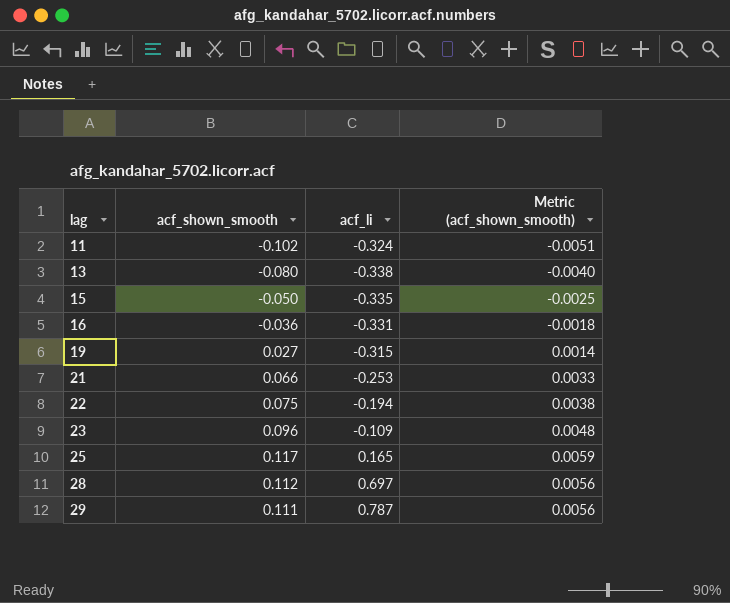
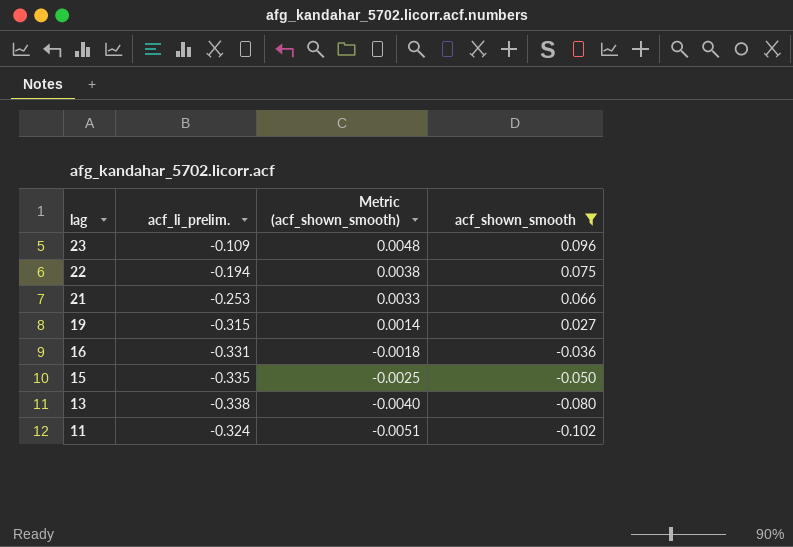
filter: none -> acf_shown_smooth <= 0.096
row order: lag ascending -> lag descending
column name: acf_li -> acf_li_prelim.
column acf_shown_smooth | position: 2 -> 4

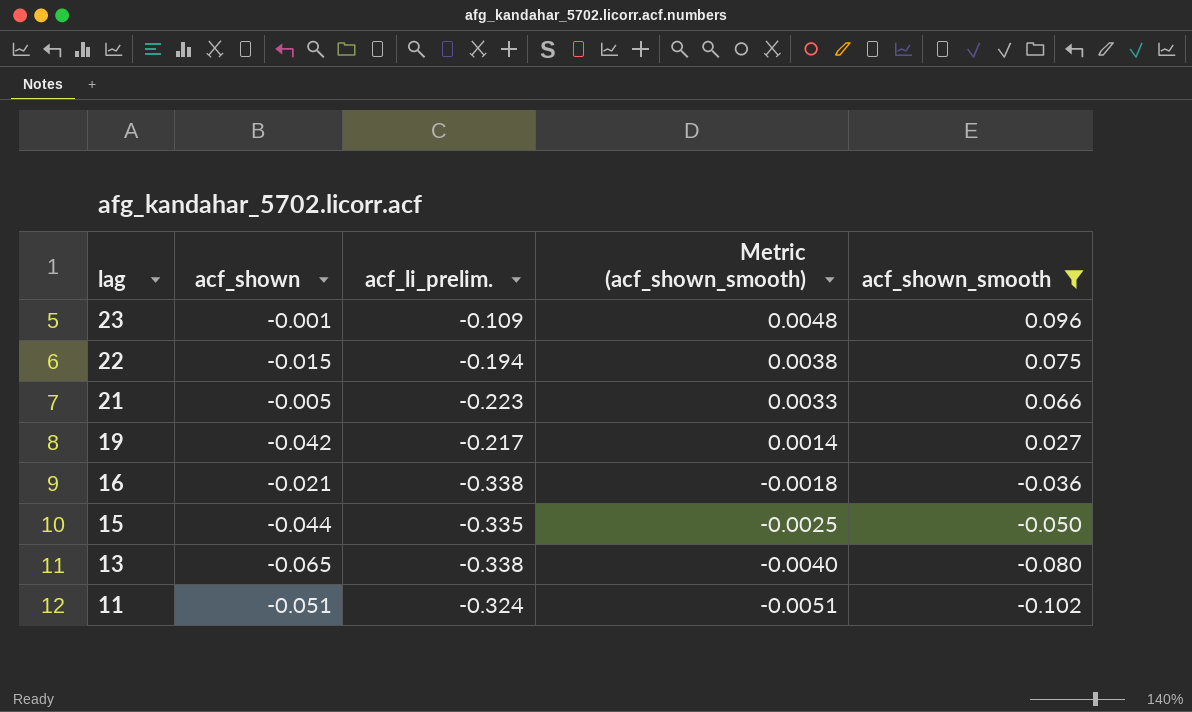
column acf_shown | position: none -> 2
21 | acf_li_prelim.: -0.253 -> -0.223
19 | acf_li_prelim.: -0.315 -> -0.217
16 | acf_li_prelim.: -0.331 -> -0.338

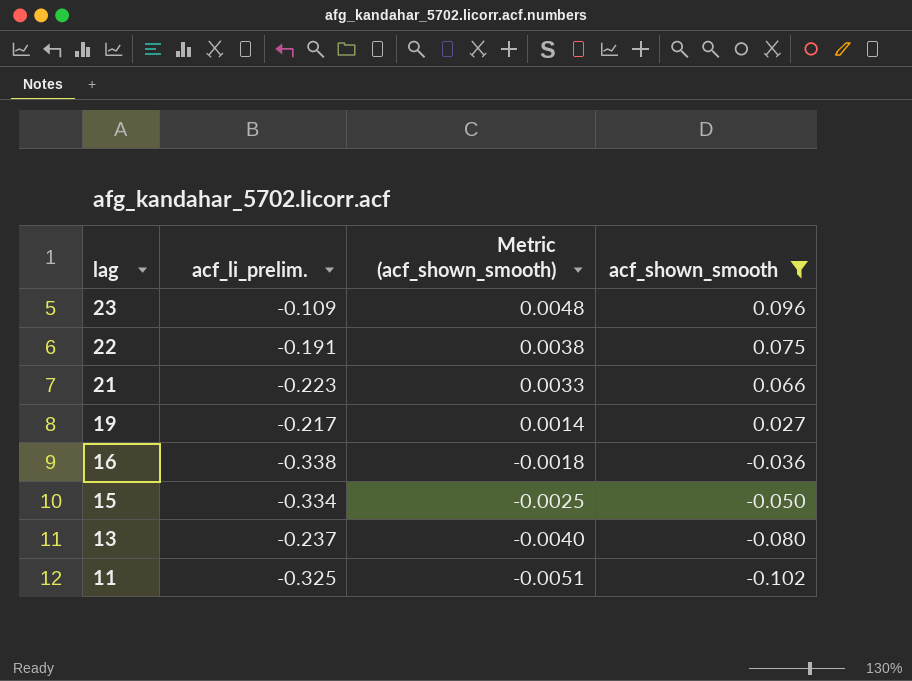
column acf_shown | position: 2 -> none
22 | acf_li_prelim.: -0.194 -> -0.191
15 | acf_li_prelim.: -0.335 -> -0.334
13 | acf_li_prelim.: -0.338 -> -0.237
11 | acf_li_prelim.: -0.324 -> -0.325

